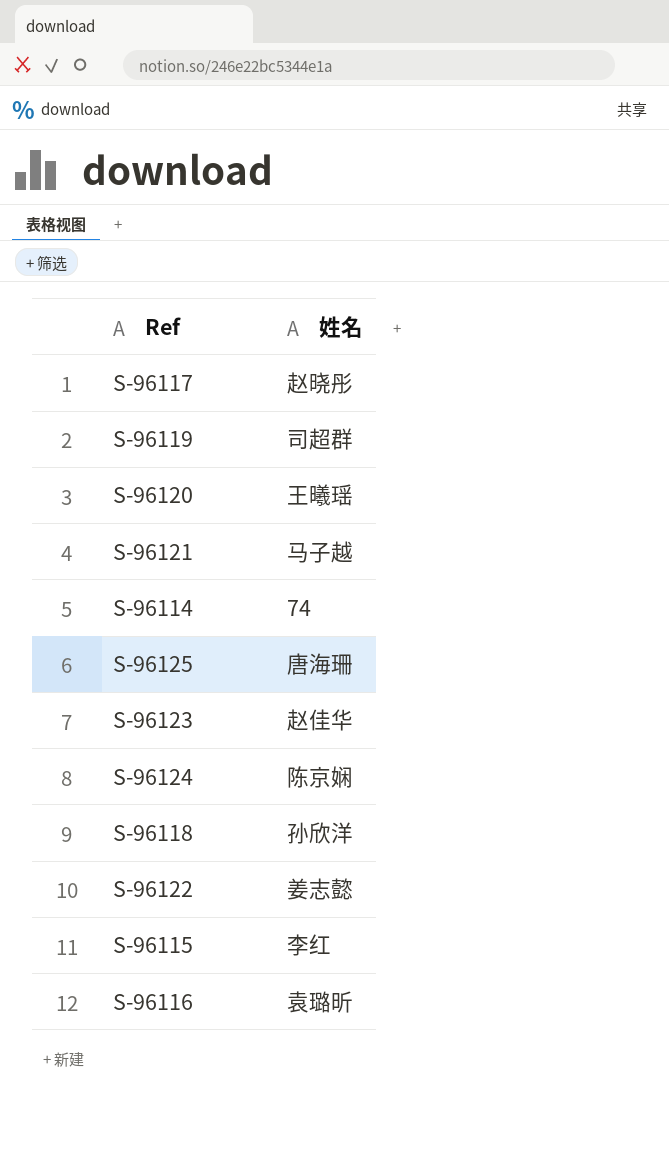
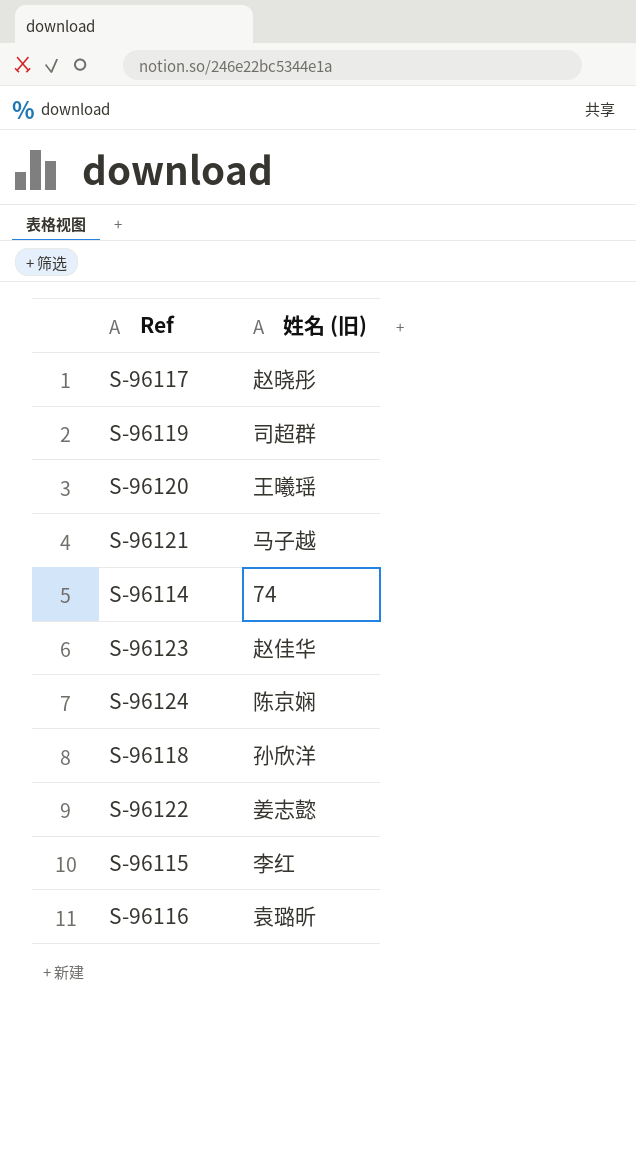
column name: 姓名 -> 姓名 (旧)
row S-96125: 唐海珊 -> none

